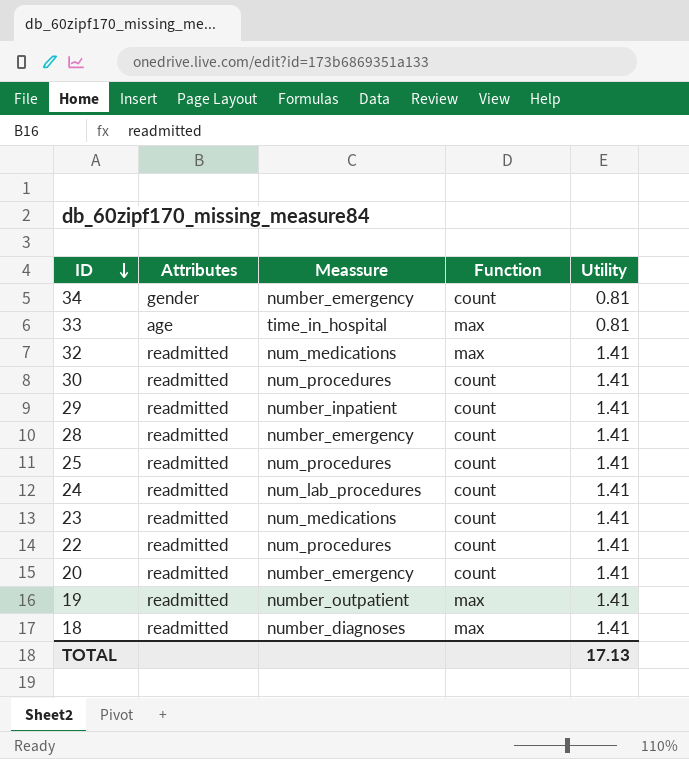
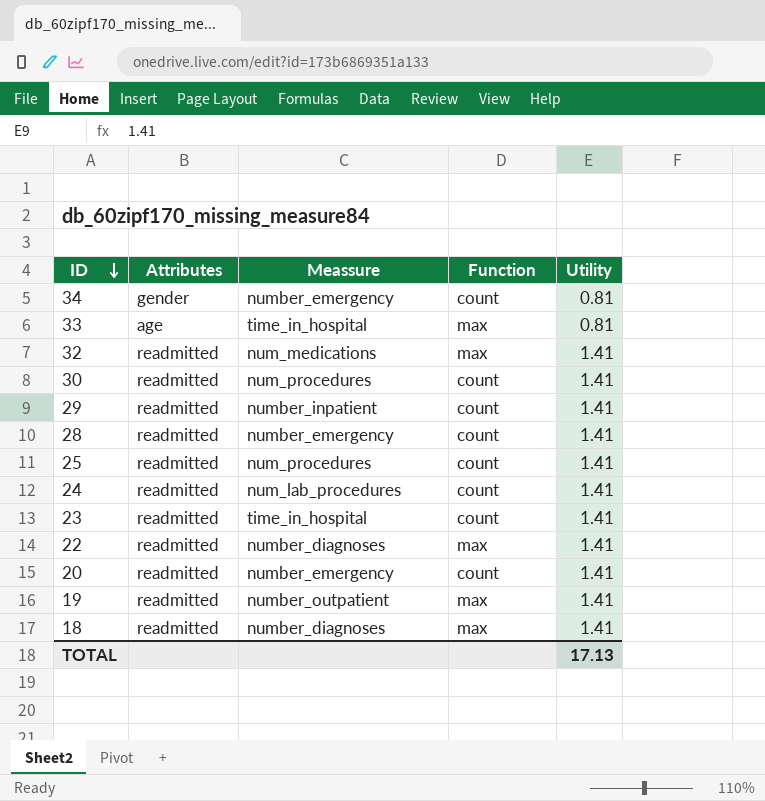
23 | Meassure: num_medications -> time_in_hospital
22 | Meassure: num_procedures -> number_diagnoses
22 | Function: count -> max

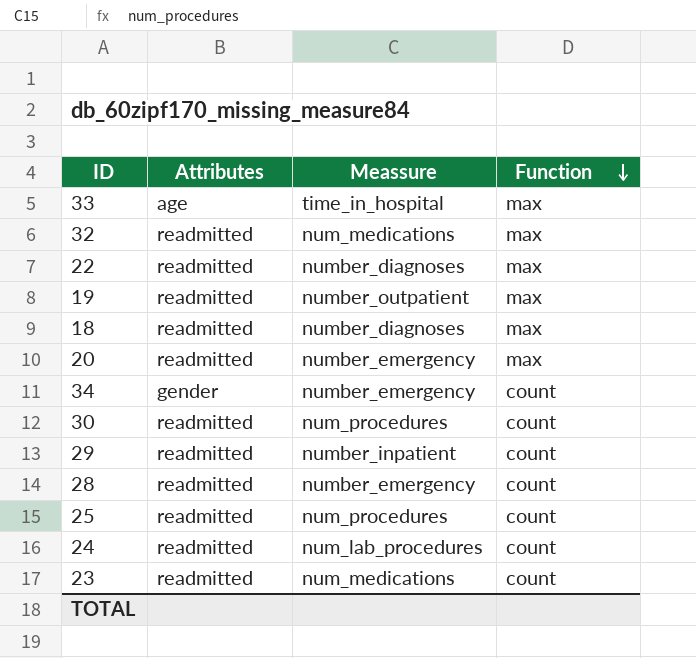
row order: ID descending -> Function descending
column Utility | position: 5 -> none
20 | Function: count -> max
23 | Meassure: time_in_hospital -> num_medications

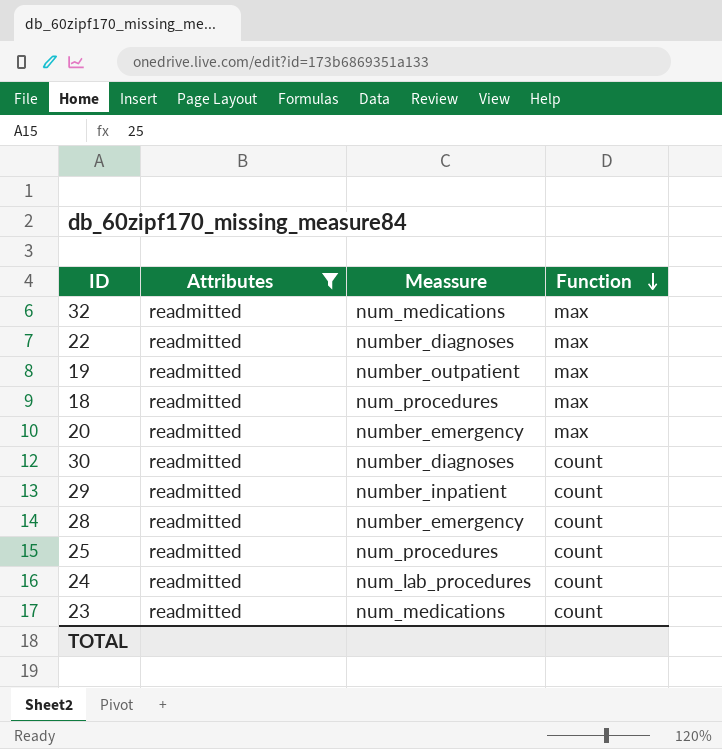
filter: none -> Attributes = readmitted
18 | Meassure: number_diagnoses -> num_procedures
30 | Meassure: num_procedures -> number_diagnoses

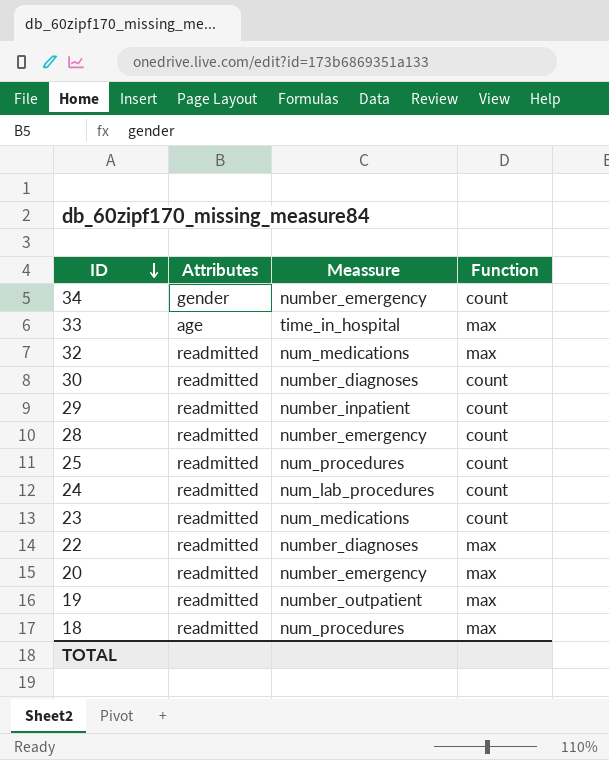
filter: Attributes = readmitted -> none
row order: Function descending -> ID descending

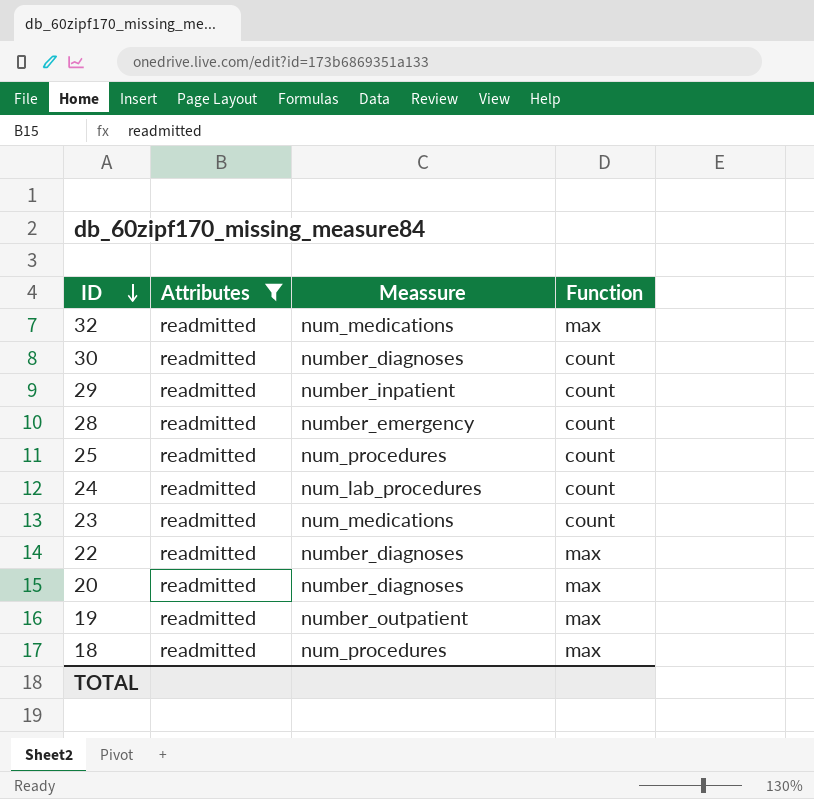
filter: none -> Attributes = readmitted
20 | Meassure: number_emergency -> number_diagnoses

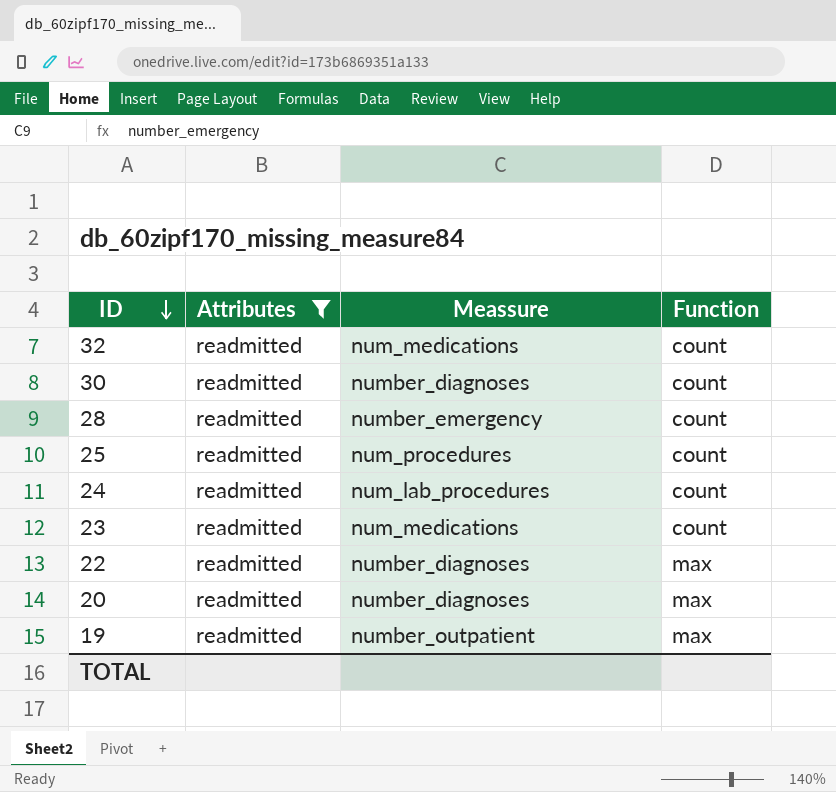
row 29: readmitted | number_inpatient | count -> none
row 18: readmitted | num_procedures | max -> none
32 | Function: max -> count

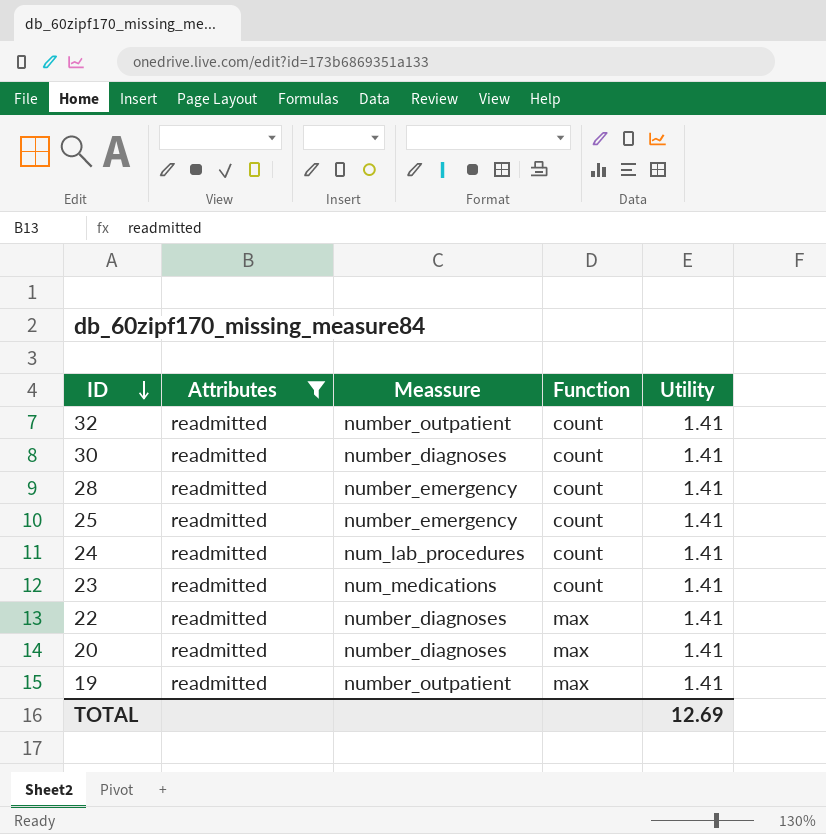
column Utility | position: none -> 5
32 | Meassure: num_medications -> number_outpatient
25 | Meassure: num_procedures -> number_emergency

